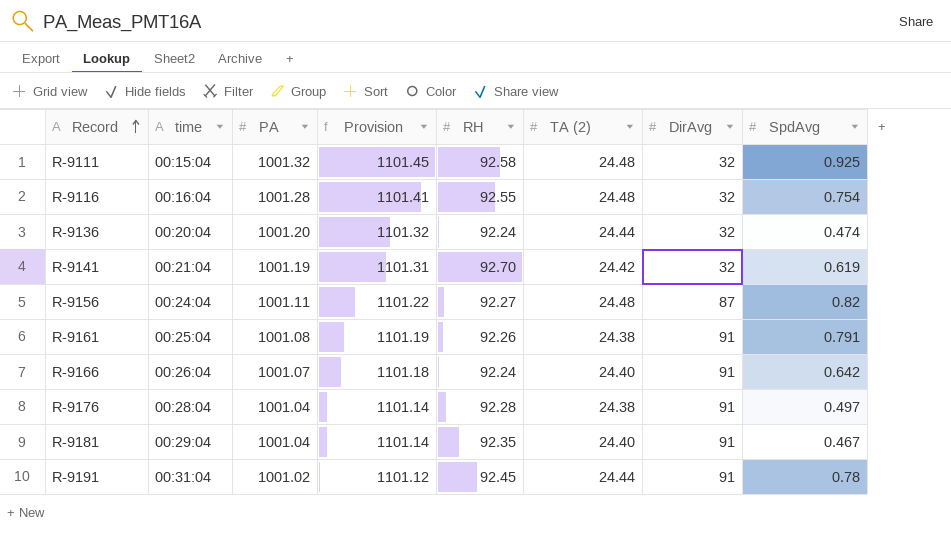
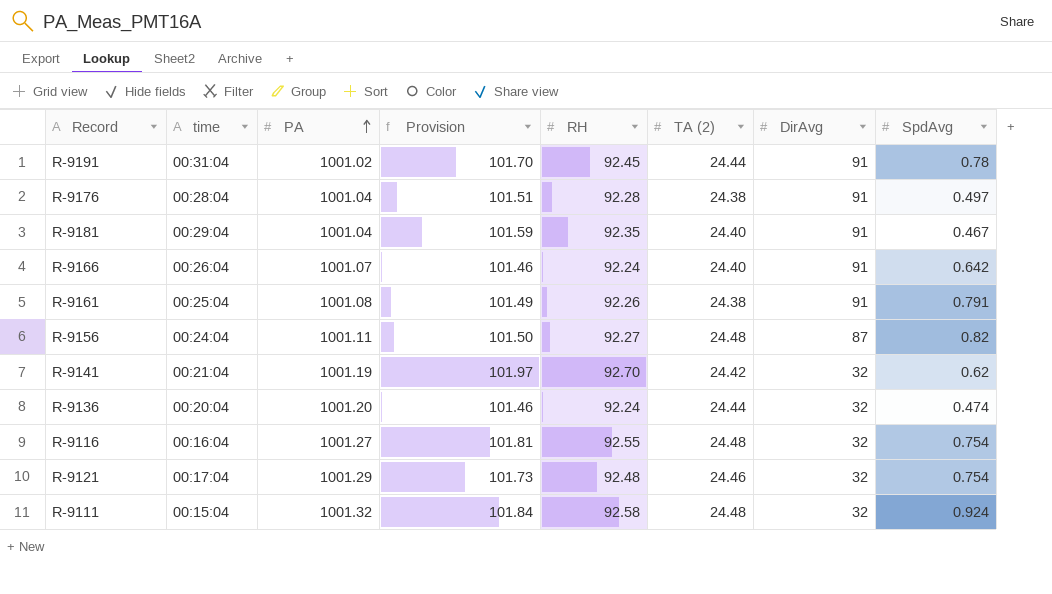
row order: Record ascending -> PA ascending
column Provision | formula: [PA] * 1.1 -> [RH] * 1.1
R-9141 | SpdAvg: 0.619 -> 0.62
R-9116 | PA: 1001.28 -> 1001.27
row R-9121: none -> 00:17:04 | 1001.29 | 101.73 | 92.48 | 24.46 | 32 | 0.754
R-9111 | SpdAvg: 0.925 -> 0.924

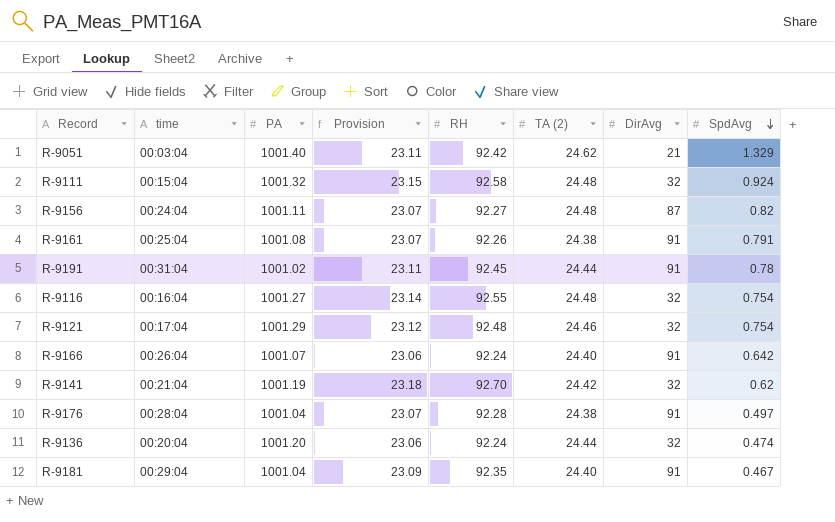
row order: PA ascending -> SpdAvg descending
column Provision | formula: [RH] * 1.1 -> [RH] * 0.25
row R-9051: none -> 00:03:04 | 1001.40 | 23.11 | 92.42 | 24.62 | 21 | 1.329

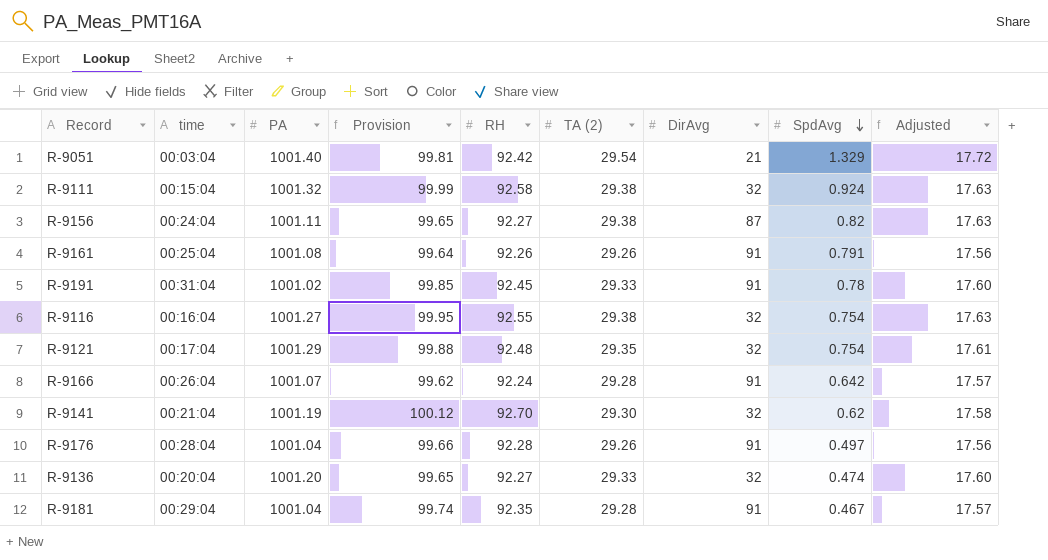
column Provision | formula: [RH] * 0.25 -> [RH] * 1.08
column Adjusted | formula: none -> [TA (2)] * 0.6
R-9051 | TA (2): 24.62 -> 29.54
R-9111 | TA (2): 24.48 -> 29.38
R-9156 | TA (2): 24.48 -> 29.38
R-9161 | TA (2): 24.38 -> 29.26
R-9191 | TA (2): 24.44 -> 29.33
R-9116 | TA (2): 24.48 -> 29.38
R-9121 | TA (2): 24.46 -> 29.35
R-9166 | TA (2): 24.40 -> 29.28
R-9141 | TA (2): 24.42 -> 29.30
R-9176 | TA (2): 24.38 -> 29.26
R-9136 | RH: 92.24 -> 92.27
R-9136 | TA (2): 24.44 -> 29.33
R-9181 | TA (2): 24.40 -> 29.28

